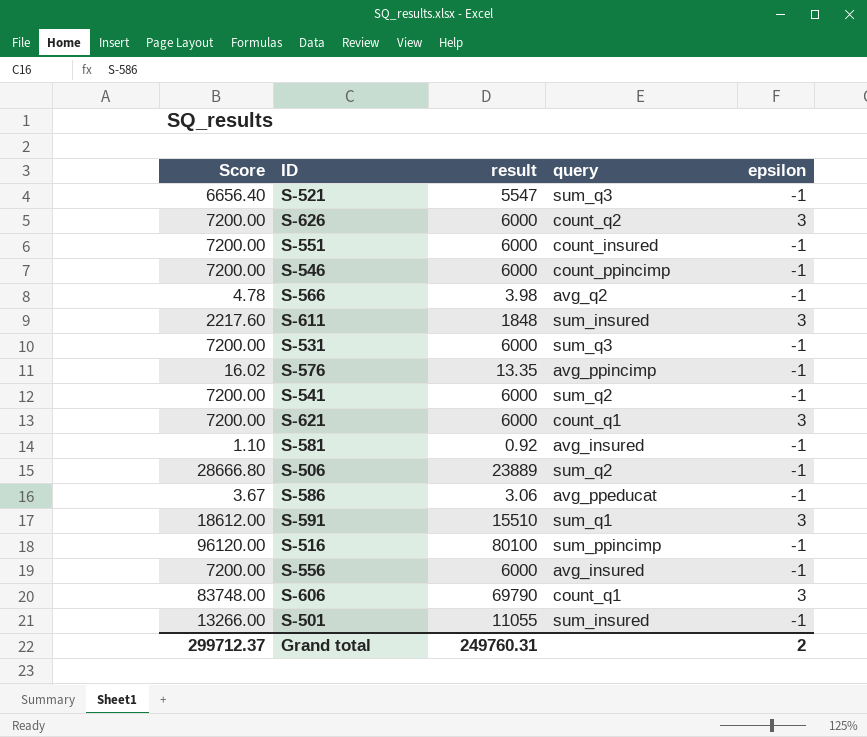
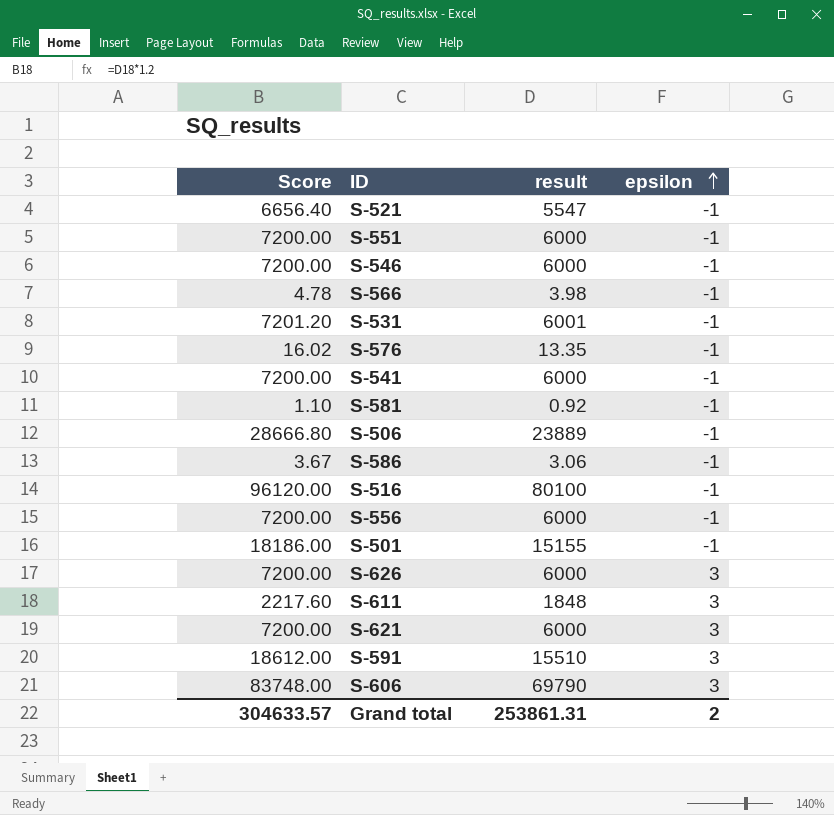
row order: none -> epsilon ascending
column query | position: 4 -> none
S-531 | Score: 7200.00 -> 7201.20
S-531 | result: 6000 -> 6001
S-501 | Score: 13266.00 -> 18186.00
S-501 | result: 11055 -> 15155
Grand total | Score: 299712.37 -> 304633.57
Grand total | result: 249760.31 -> 253861.31

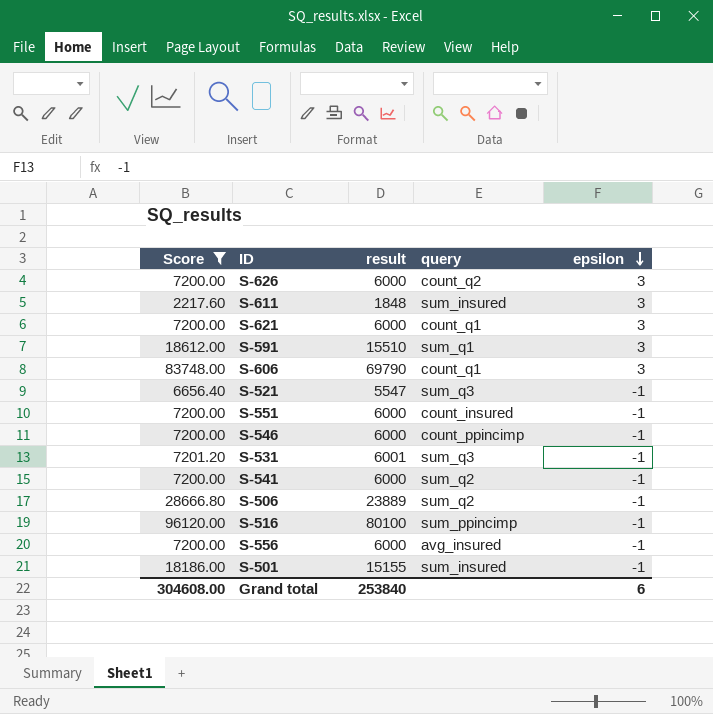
filter: none -> Score >= 2217.60
row order: epsilon ascending -> epsilon descending
column query | position: none -> 4
Grand total | Score: 304633.57 -> 304608.00
Grand total | result: 253861.31 -> 253840
Grand total | epsilon: 2 -> 6

